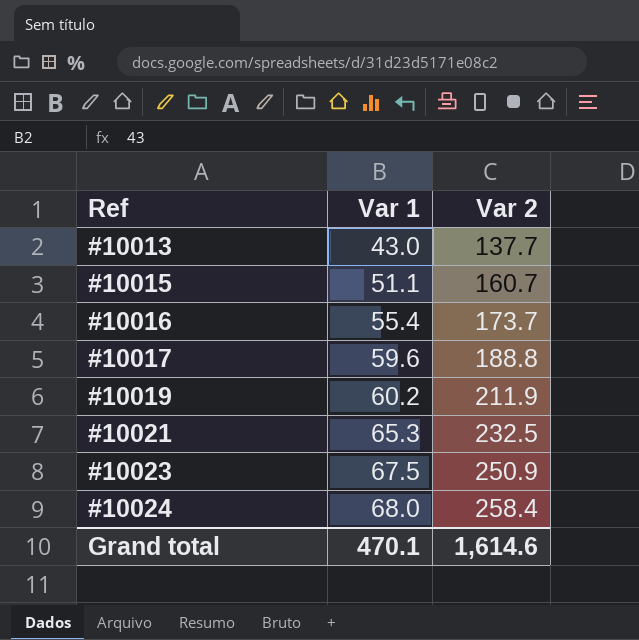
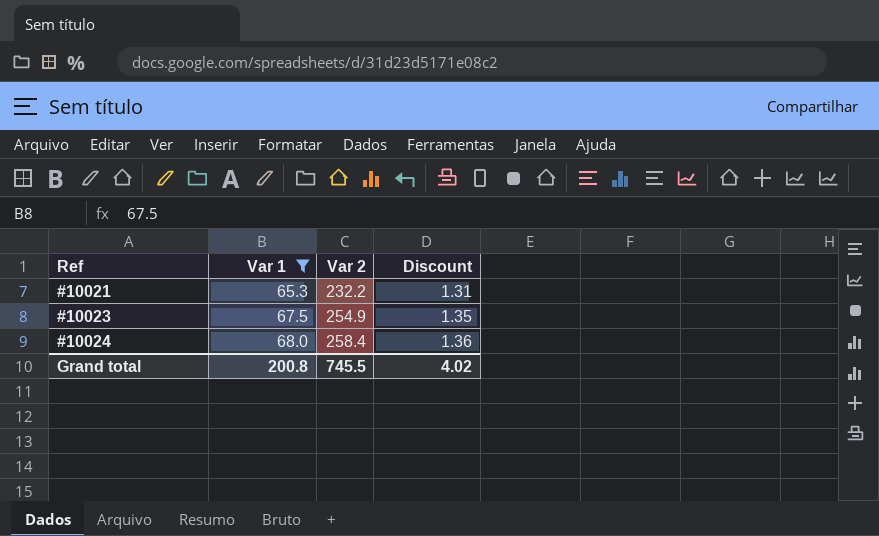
filter: none -> Var 1 >= 65.3
column Discount | formula: none -> [Var 1] * 0.02
#10021 | Var 2: 232.5 -> 232.2
#10023 | Var 2: 250.9 -> 254.9
Grand total | Var 1: 470.1 -> 200.8
Grand total | Var 2: 1,614.6 -> 745.5

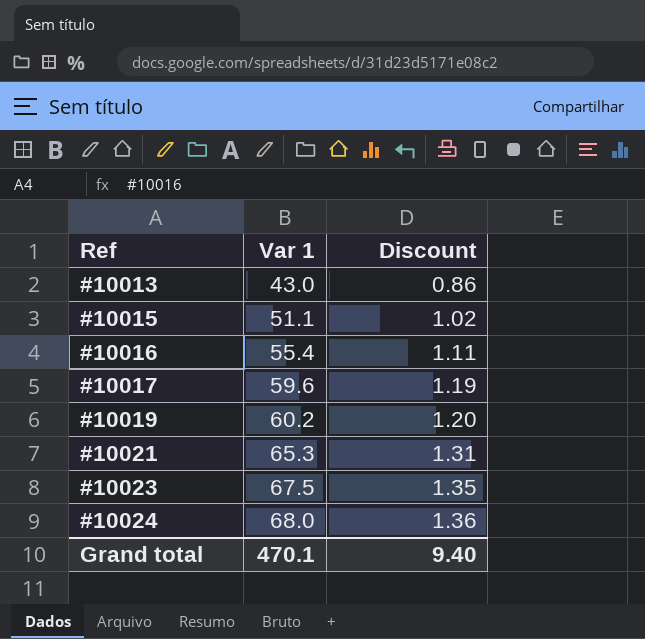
filter: Var 1 >= 65.3 -> none
column Var 2 | position: 3 -> none
Grand total | Var 1: 200.8 -> 470.1
Grand total | Discount: 4.02 -> 9.40

